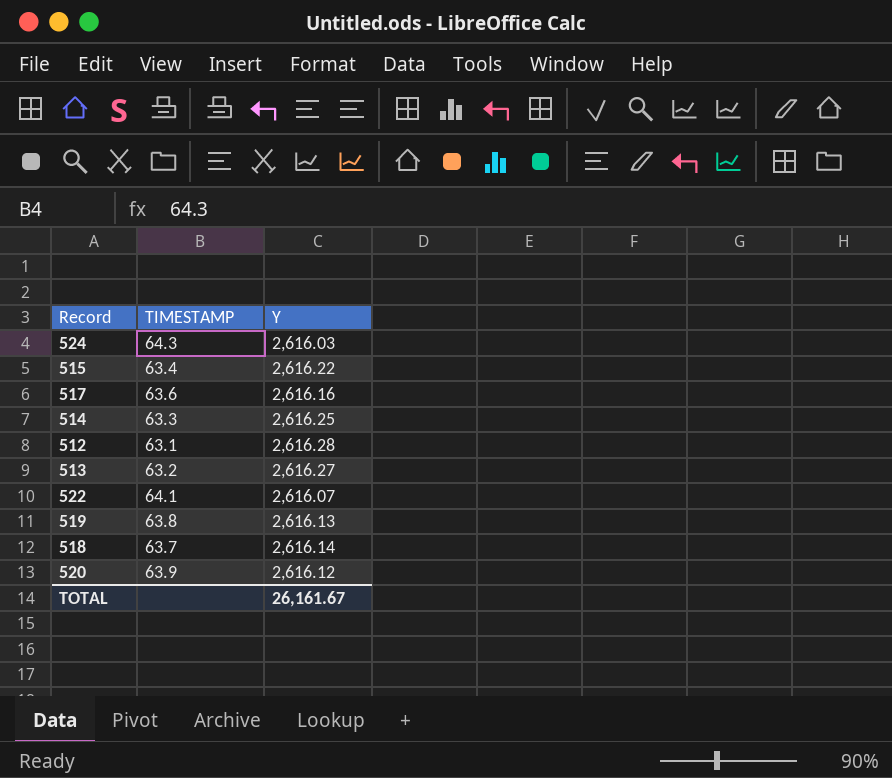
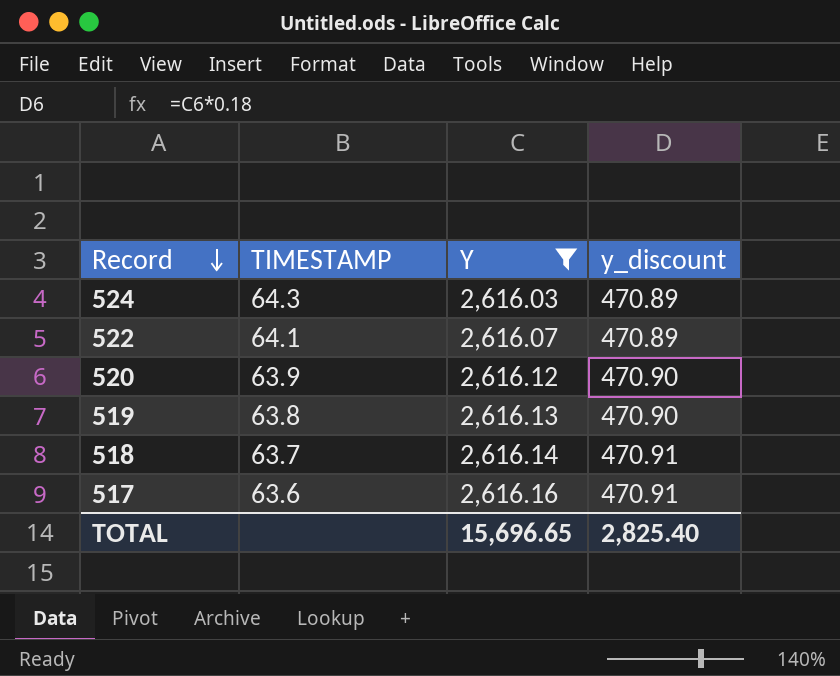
filter: none -> Y <= 2,616.16
row order: none -> Record descending
column y_discount | formula: none -> [Y] * 0.18
TOTAL | Y: 26,161.67 -> 15,696.65

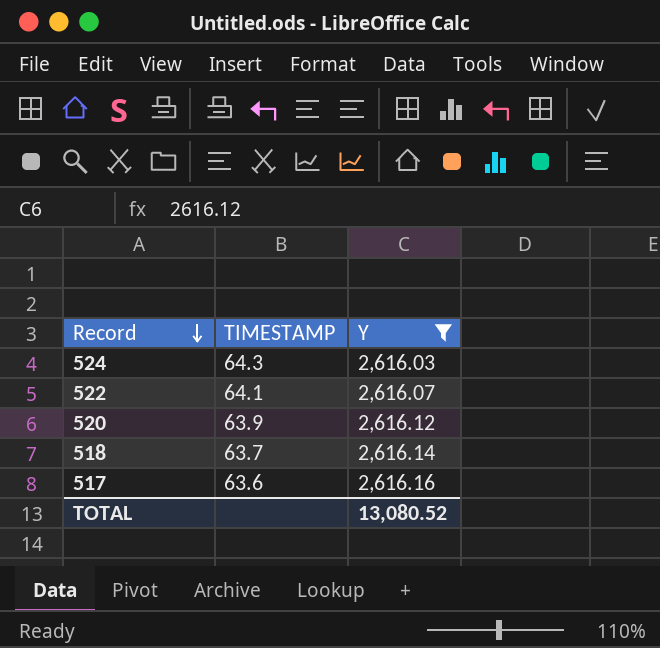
column y_discount | formula: [Y] * 0.18 -> none
row 519: 63.8 | 2,616.13 | 470.90 -> none
TOTAL | Y: 15,696.65 -> 13,080.52

